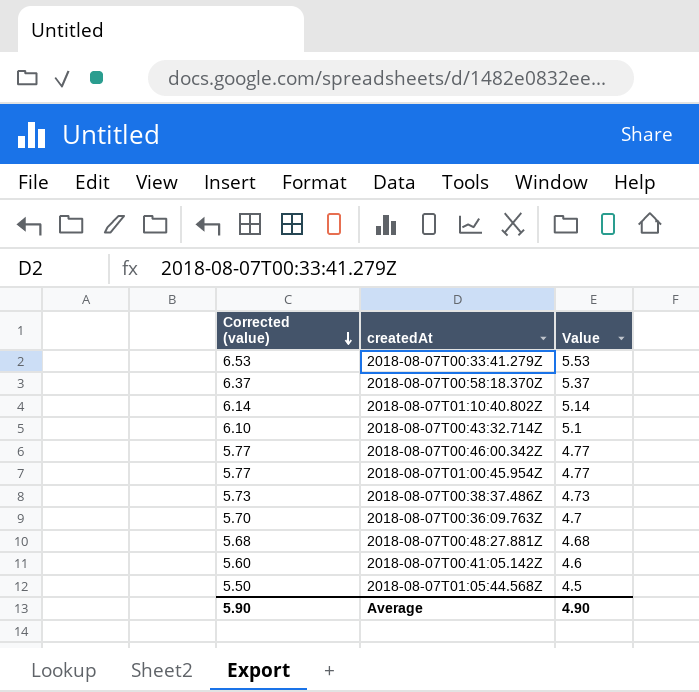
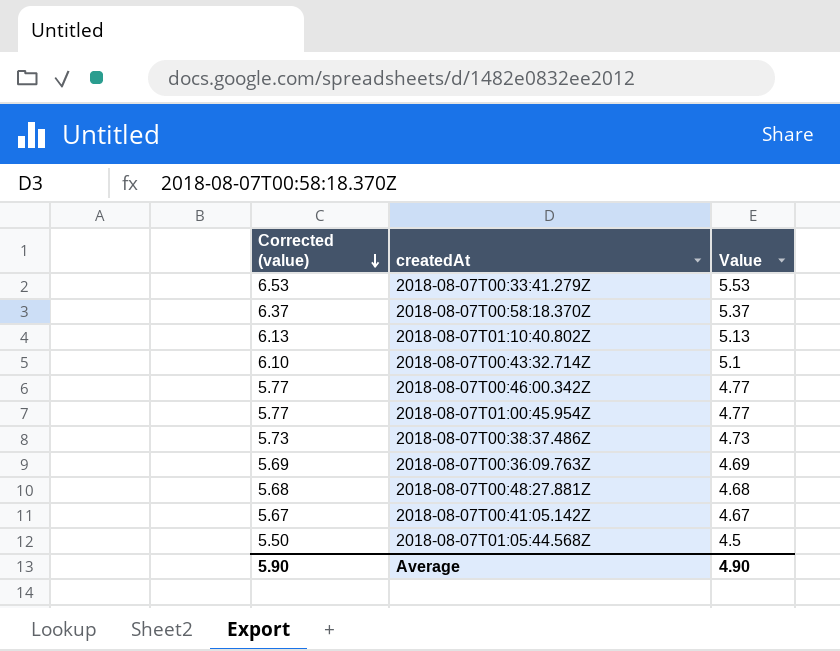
2018-08-07T01:10:40.802Z | Corrected (value): 6.14 -> 6.13
2018-08-07T01:10:40.802Z | Value: 5.14 -> 5.13
2018-08-07T00:36:09.763Z | Corrected (value): 5.70 -> 5.69
2018-08-07T00:36:09.763Z | Value: 4.7 -> 4.69
2018-08-07T00:41:05.142Z | Corrected (value): 5.60 -> 5.67
2018-08-07T00:41:05.142Z | Value: 4.6 -> 4.67

